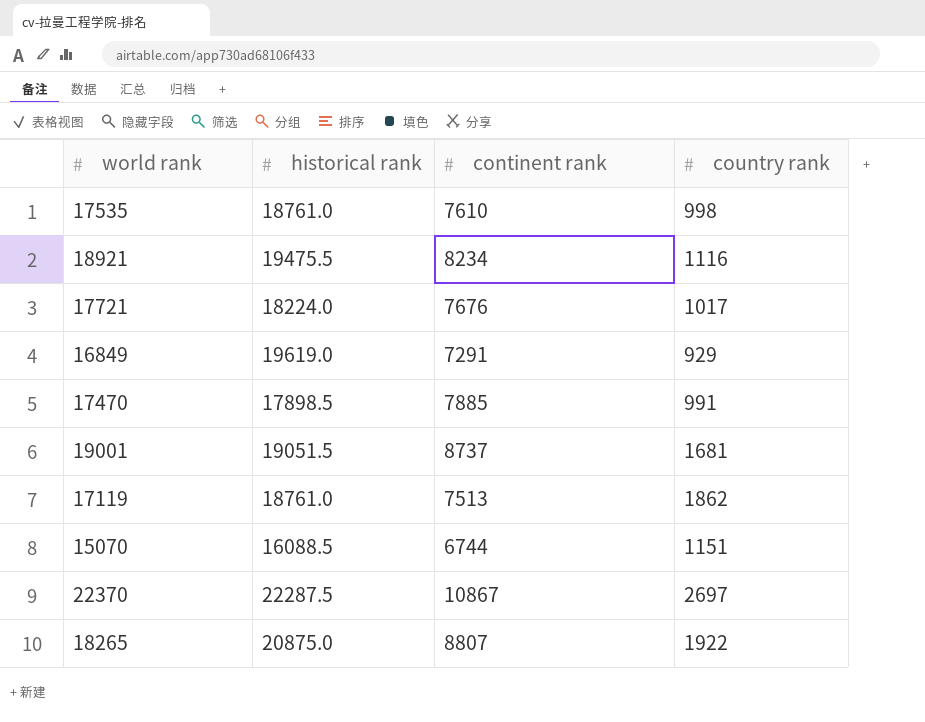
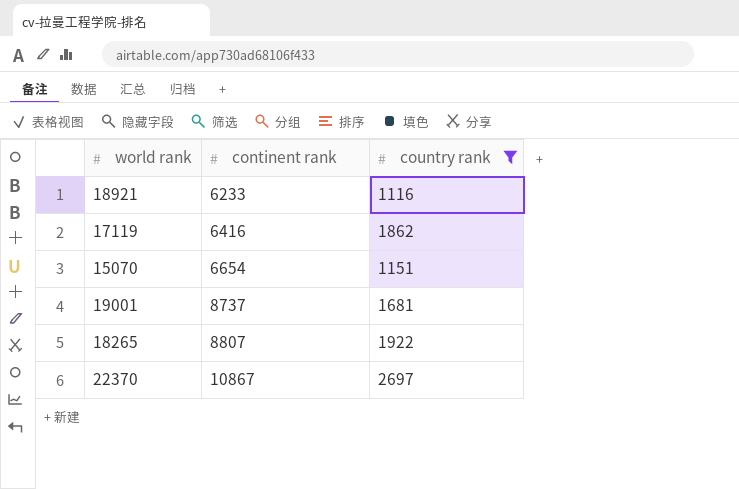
filter: none -> country rank >= 1116
row order: none -> continent rank ascending
column historical rank | position: 2 -> none
18921 | continent rank: 8234 -> 6233
17119 | continent rank: 7513 -> 6416
15070 | continent rank: 6744 -> 6654

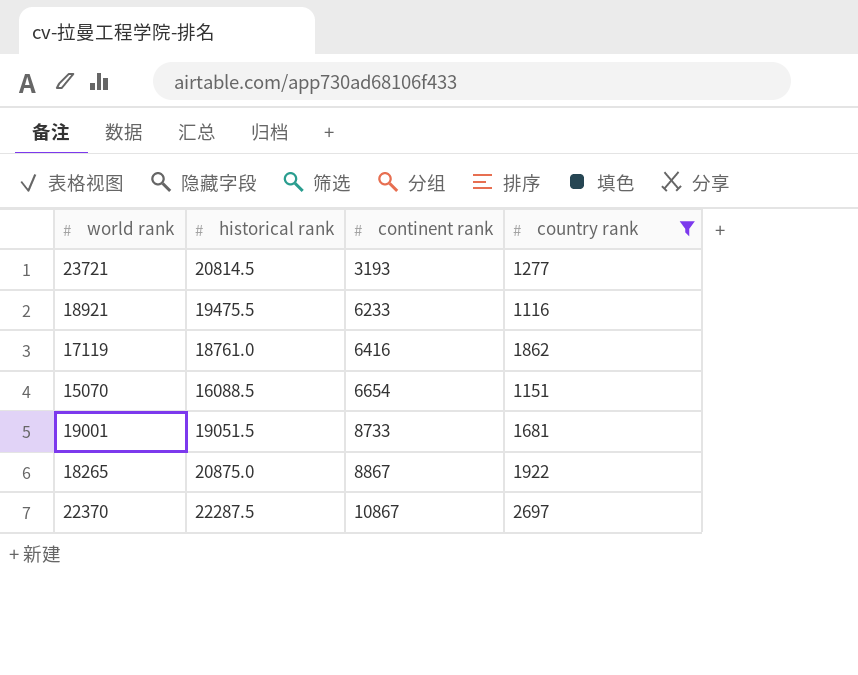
column historical rank | position: none -> 2
row 23721: none -> 20814.5 | 3193 | 1277
19001 | continent rank: 8737 -> 8733
18265 | continent rank: 8807 -> 8867

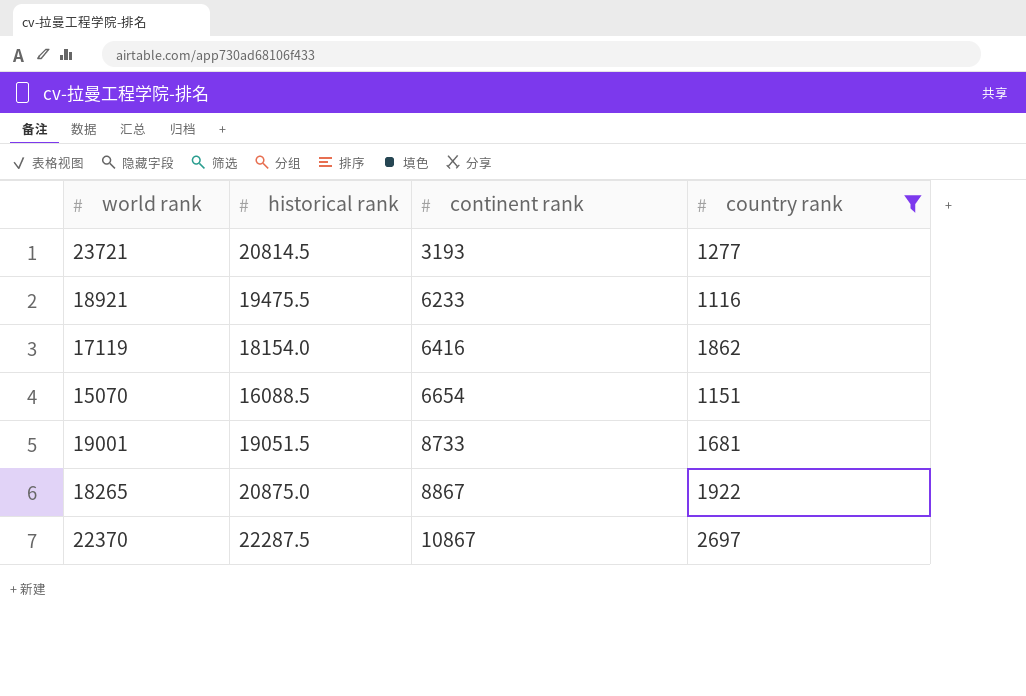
17119 | historical rank: 18761.0 -> 18154.0

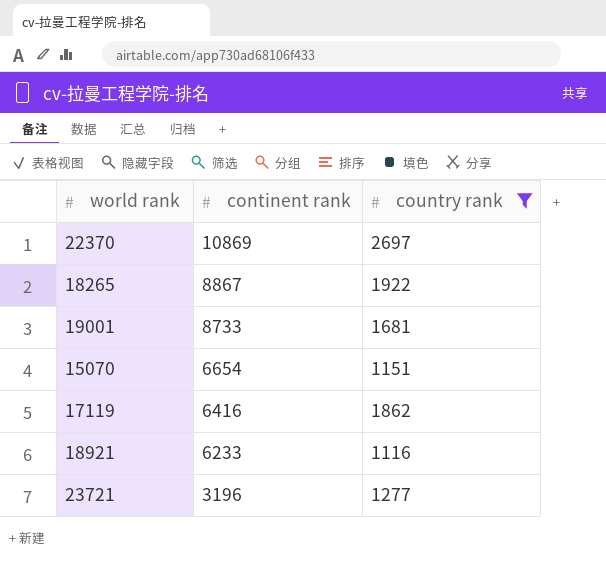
row order: continent rank ascending -> continent rank descending
column historical rank | position: 2 -> none
22370 | continent rank: 10867 -> 10869
23721 | continent rank: 3193 -> 3196

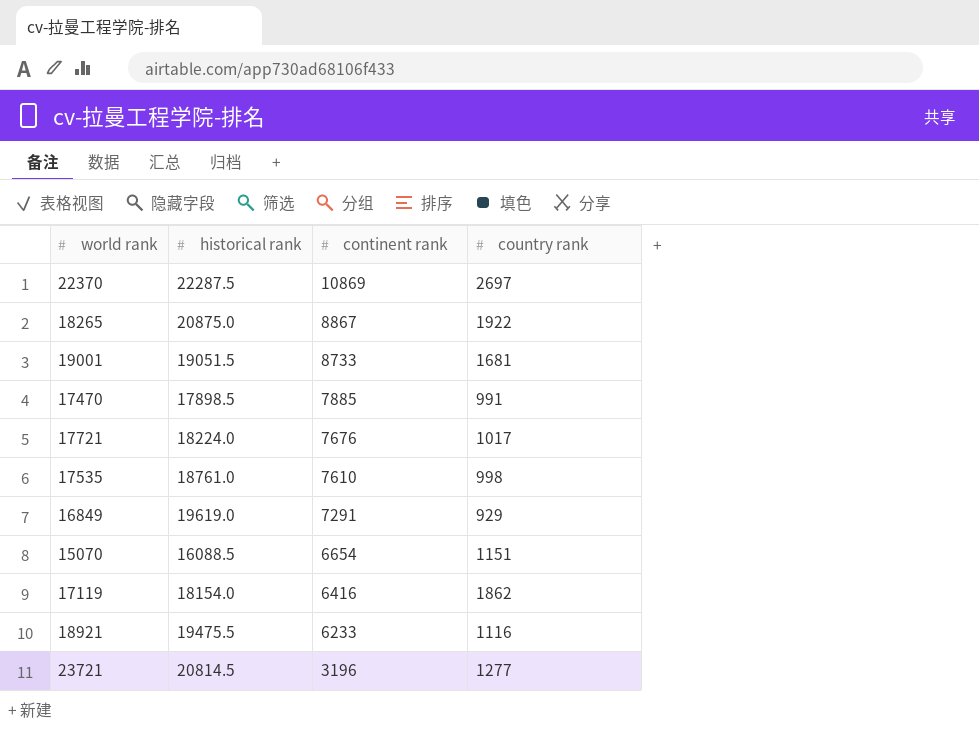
filter: country rank >= 1116 -> none
column historical rank | position: none -> 2

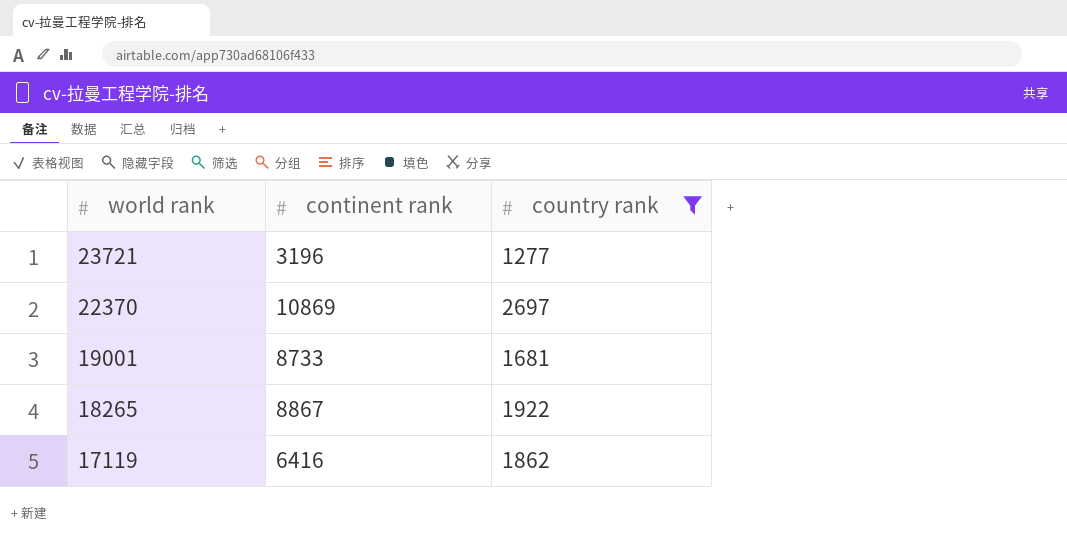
filter: none -> country rank >= 1277
row order: continent rank descending -> world rank descending
column historical rank | position: 2 -> none

